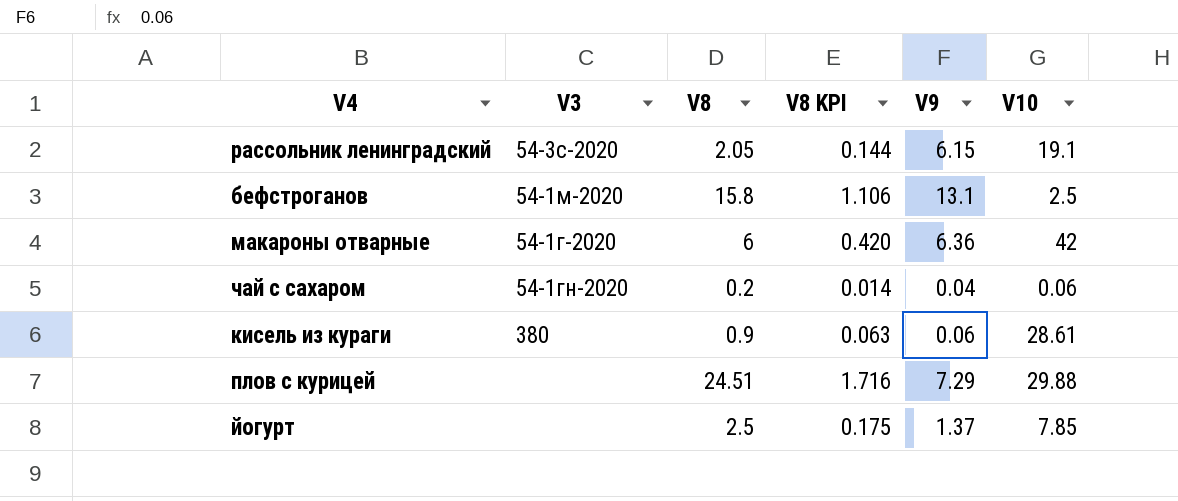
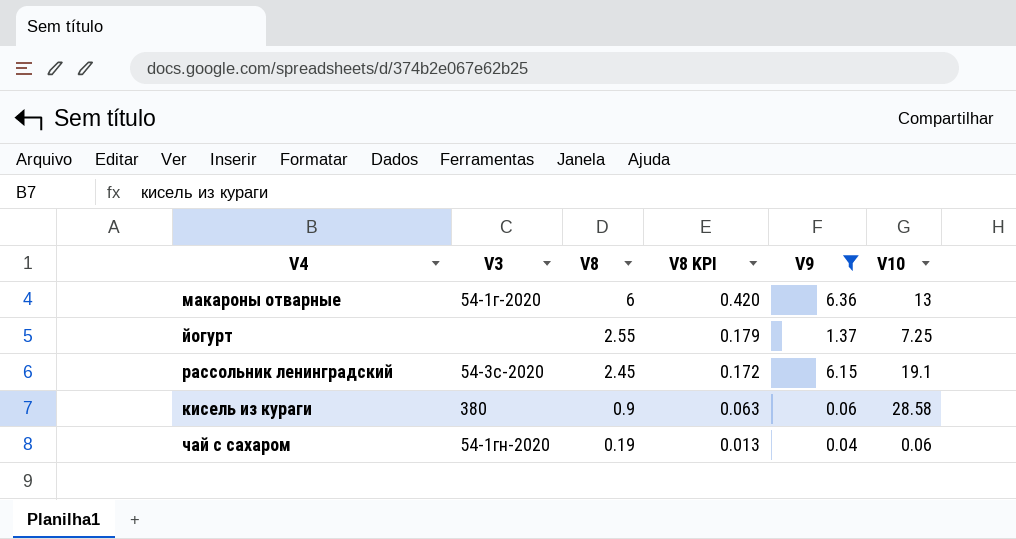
filter: none -> V9 <= 6.36
row order: none -> V8 descending
макароны отварные | V10: 42 -> 13
йогурт | V8: 2.5 -> 2.55
йогурт | V8 KPI: 0.175 -> 0.179
йогурт | V10: 7.85 -> 7.25
рассольник ленинградский | V8: 2.05 -> 2.45
рассольник ленинградский | V8 KPI: 0.144 -> 0.172
кисель из кураги | V10: 28.61 -> 28.58
чай с сахаром | V8: 0.2 -> 0.19
чай с сахаром | V8 KPI: 0.014 -> 0.013

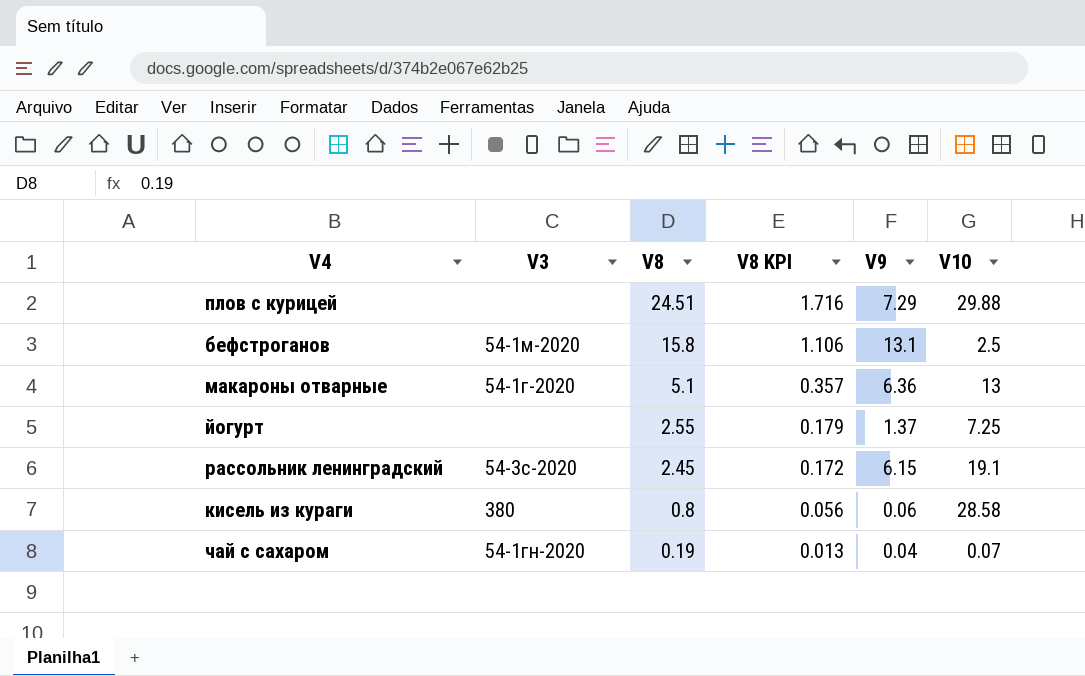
filter: V9 <= 6.36 -> none
макароны отварные | V8: 6 -> 5.1
макароны отварные | V8 KPI: 0.420 -> 0.357
кисель из кураги | V8: 0.9 -> 0.8
кисель из кураги | V8 KPI: 0.063 -> 0.056
чай с сахаром | V10: 0.06 -> 0.07

